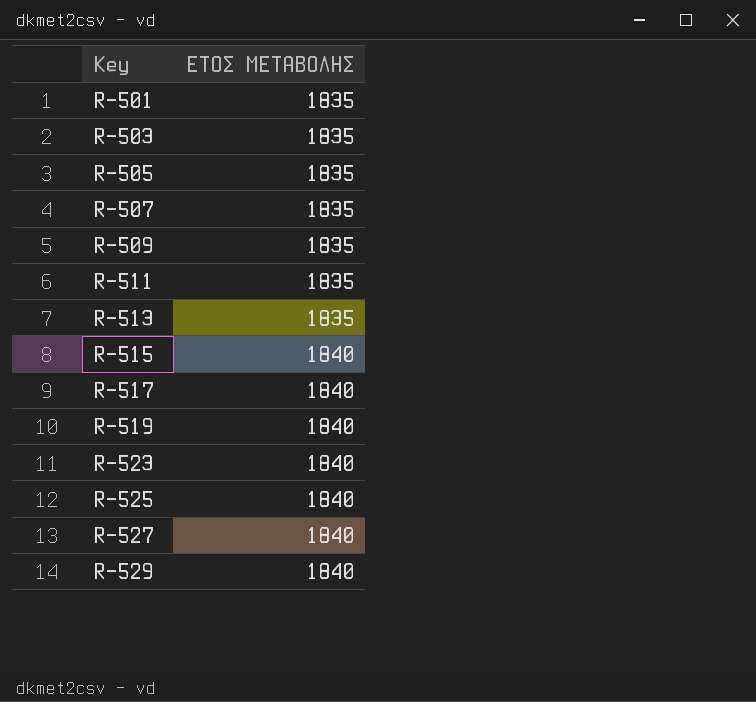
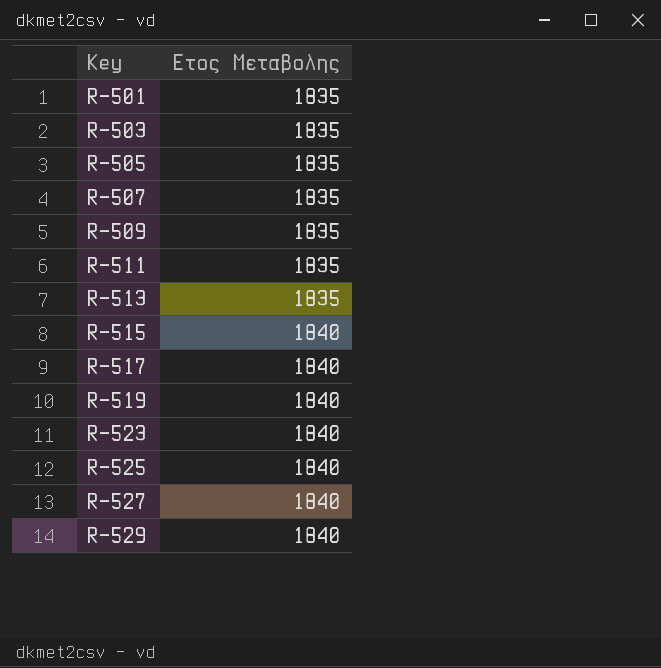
column name: ΕΤΟΣ ΜΕΤΑΒΟΛΗΣ -> Ετος Μεταβολης

